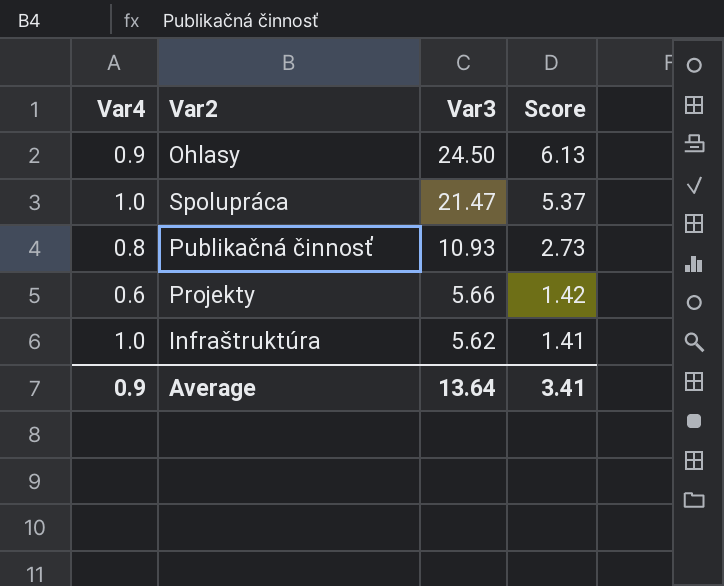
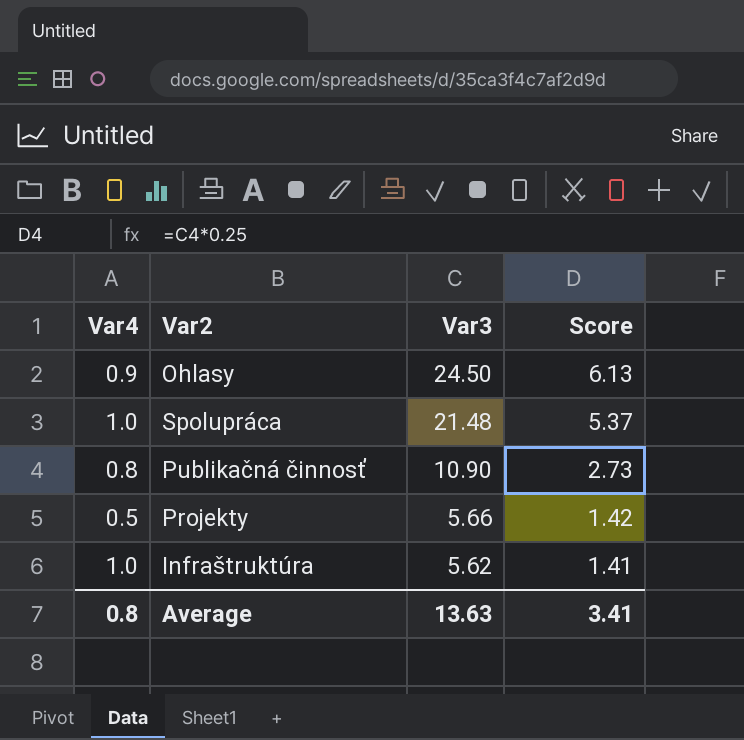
Spolupráca | Var3: 21.47 -> 21.48
Publikačná činnosť | Var3: 10.93 -> 10.90
Projekty | Var4: 0.6 -> 0.5
Average | Var4: 0.9 -> 0.8
Average | Var3: 13.64 -> 13.63

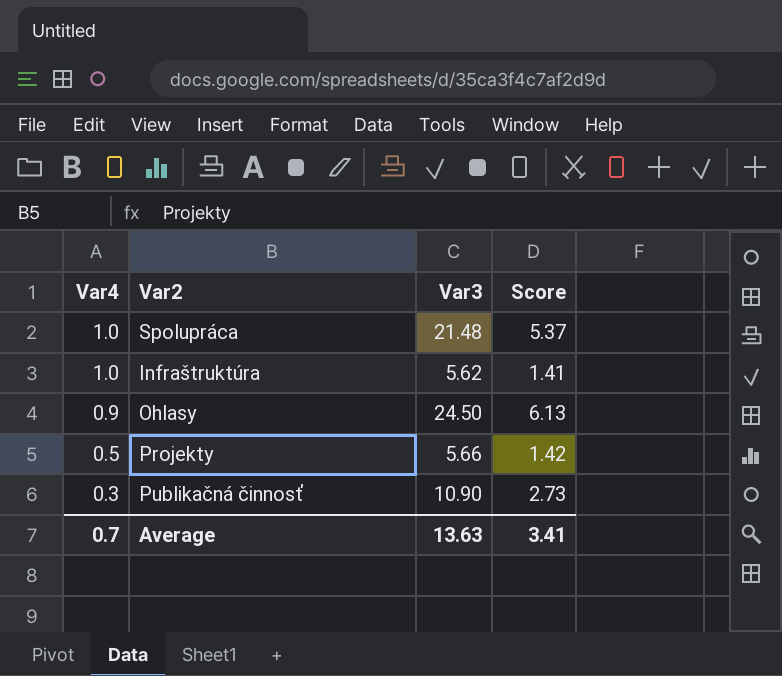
row order: Var3 descending -> Var4 descending
Publikačná činnosť | Var4: 0.8 -> 0.3
Average | Var4: 0.8 -> 0.7

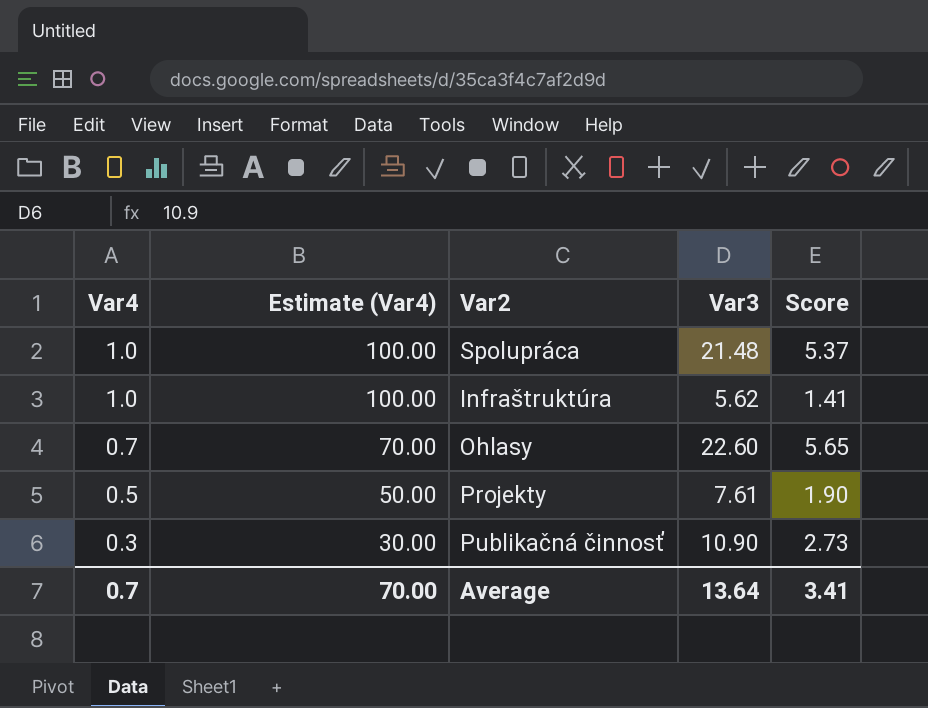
column Estimate (Var4) | formula: none -> [Var4] * 100
Ohlasy | Var4: 0.9 -> 0.7
Ohlasy | Var3: 24.50 -> 22.60
Ohlasy | Score: 6.13 -> 5.65
Projekty | Var3: 5.66 -> 7.61
Projekty | Score: 1.42 -> 1.90
Average | Var3: 13.63 -> 13.64

